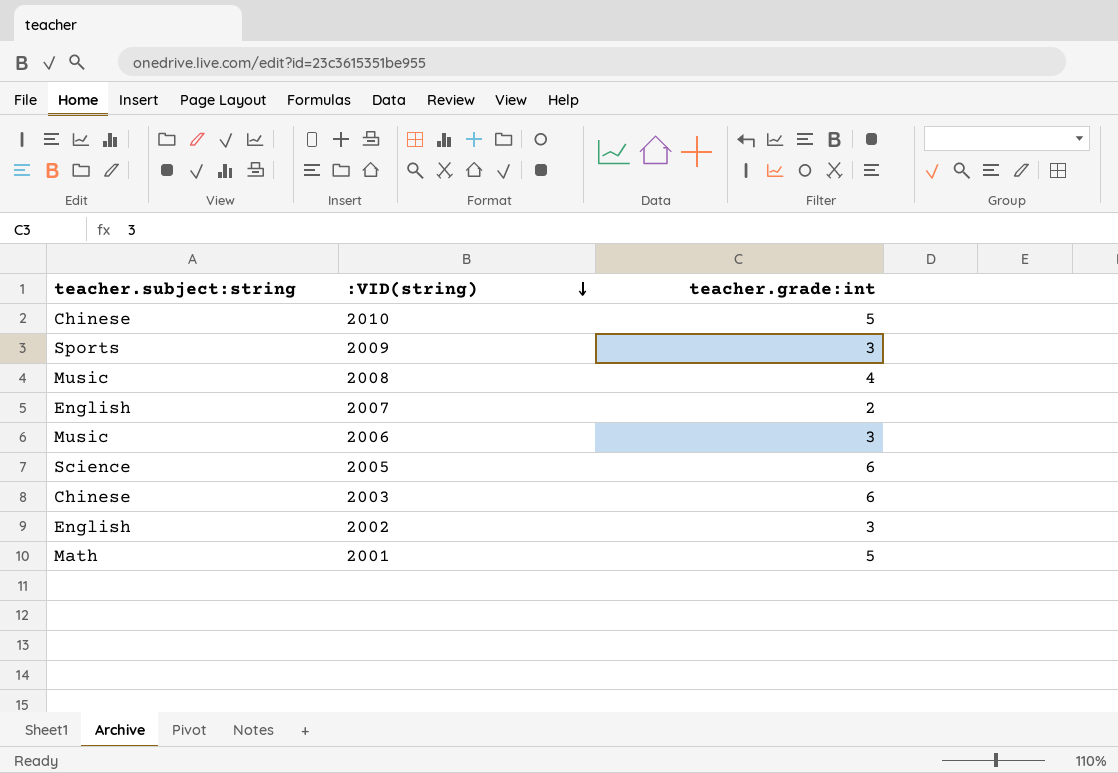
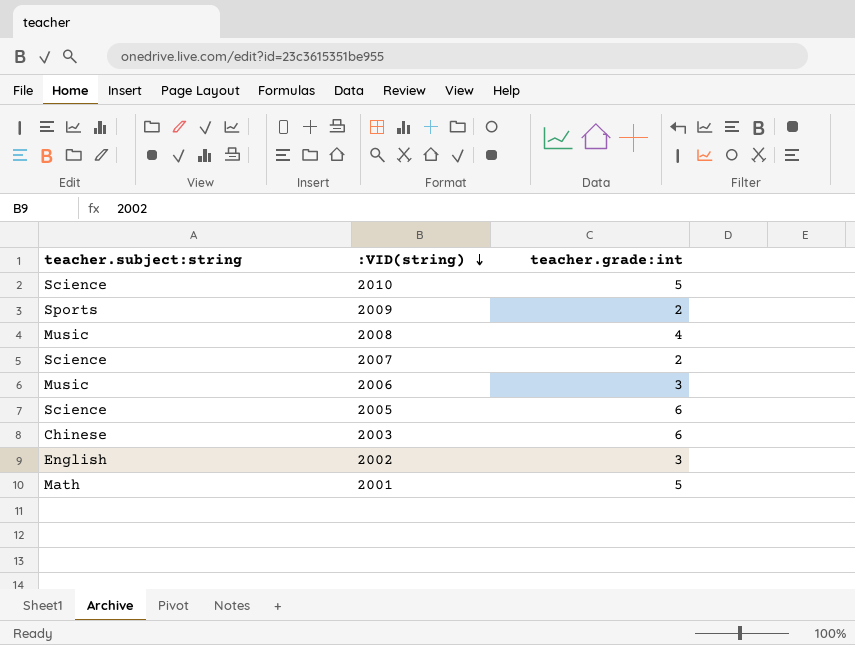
2010 | teacher.subject:string: Chinese -> Science
2009 | teacher.grade:int: 3 -> 2
2007 | teacher.subject:string: English -> Science

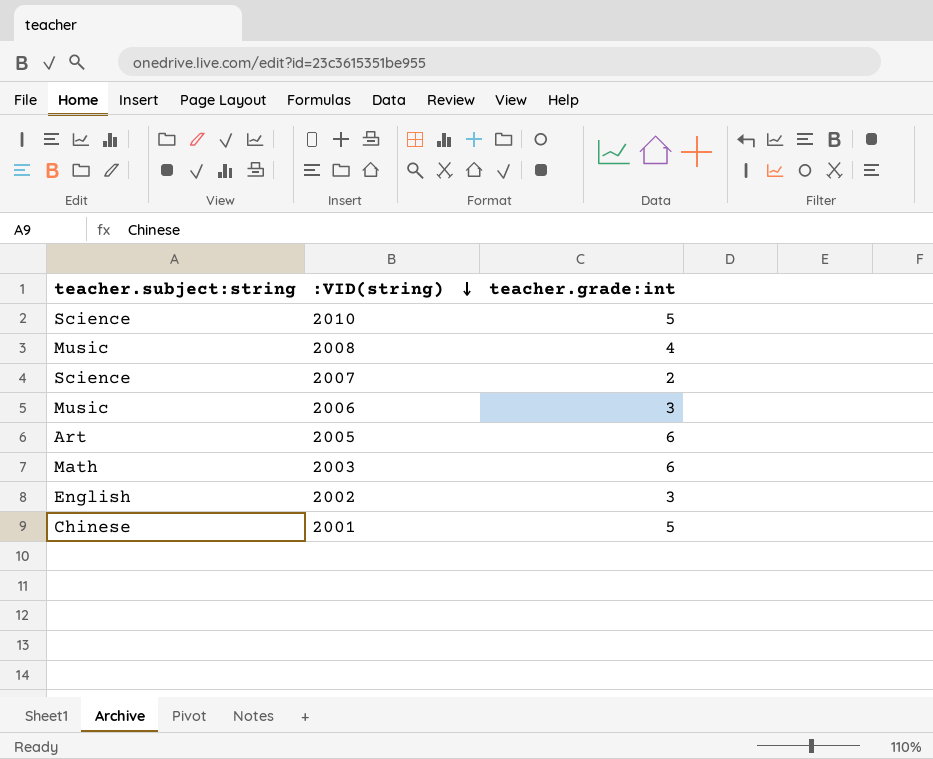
row 2009: Sports | 2 -> none
2005 | teacher.subject:string: Science -> Art
2003 | teacher.subject:string: Chinese -> Math
2001 | teacher.subject:string: Math -> Chinese

